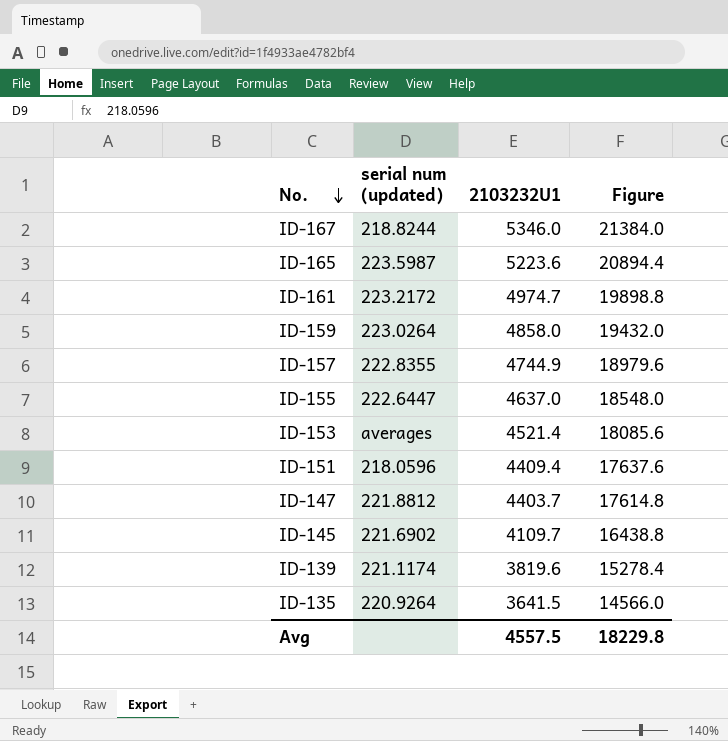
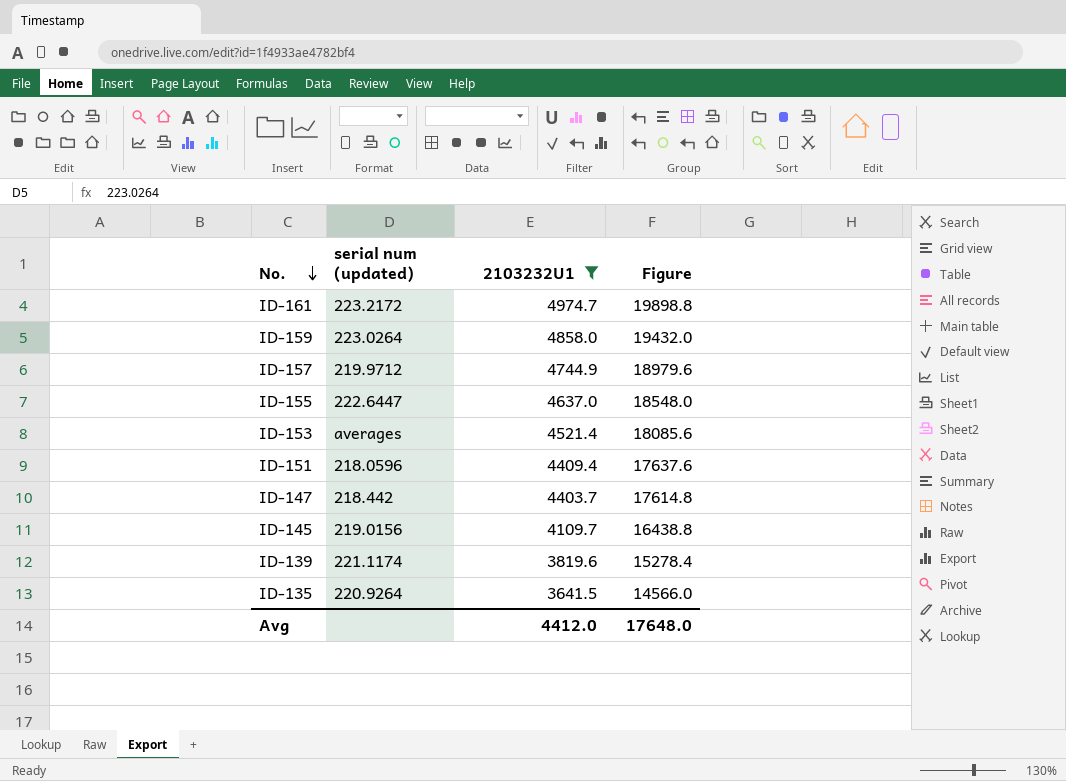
filter: none -> 2103232U1 <= 4974.7
ID-157 | serial num (updated): 222.8355 -> 219.9712
ID-147 | serial num (updated): 221.8812 -> 218.442
ID-145 | serial num (updated): 221.6902 -> 219.0156
Avg | 2103232U1: 4557.5 -> 4412.0
Avg | Figure: 18229.8 -> 17648.0

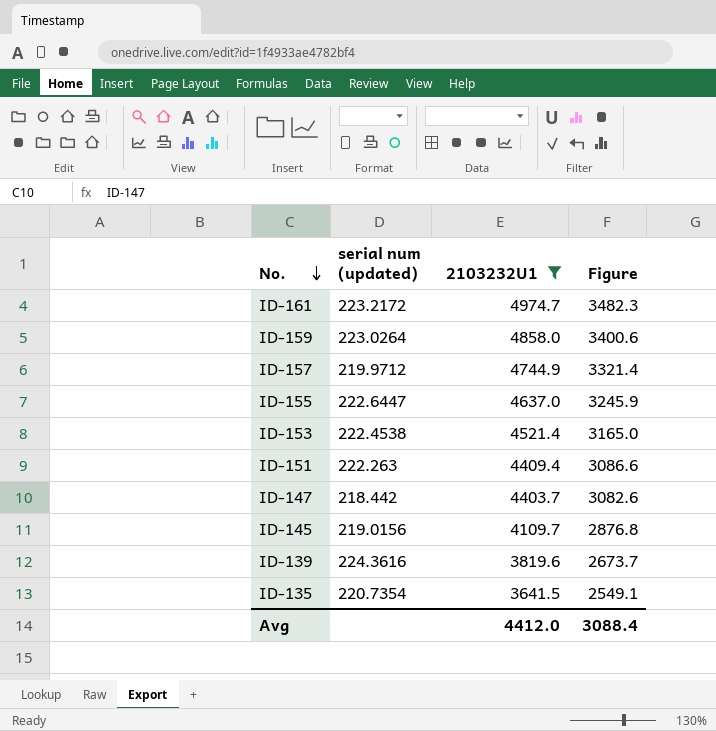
column Figure | formula: [2103232U1] * 4 -> [2103232U1] * 0.7
ID-153 | serial num (updated): averages -> 222.4538
ID-151 | serial num (updated): 218.0596 -> 222.263
ID-139 | serial num (updated): 221.1174 -> 224.3616
ID-135 | serial num (updated): 220.9264 -> 220.7354
Avg | Figure: 17648.0 -> 3088.4

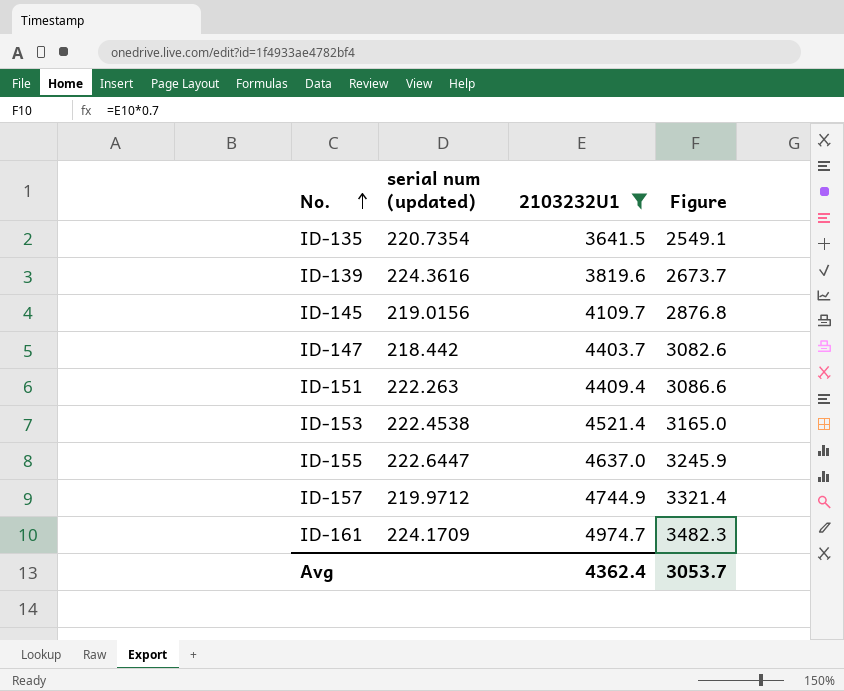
row order: No. descending -> No. ascending
row ID-159: 223.0264 | 4858.0 | 3400.6 -> none
ID-161 | serial num (updated): 223.2172 -> 224.1709
Avg | 2103232U1: 4412.0 -> 4362.4
Avg | Figure: 3088.4 -> 3053.7

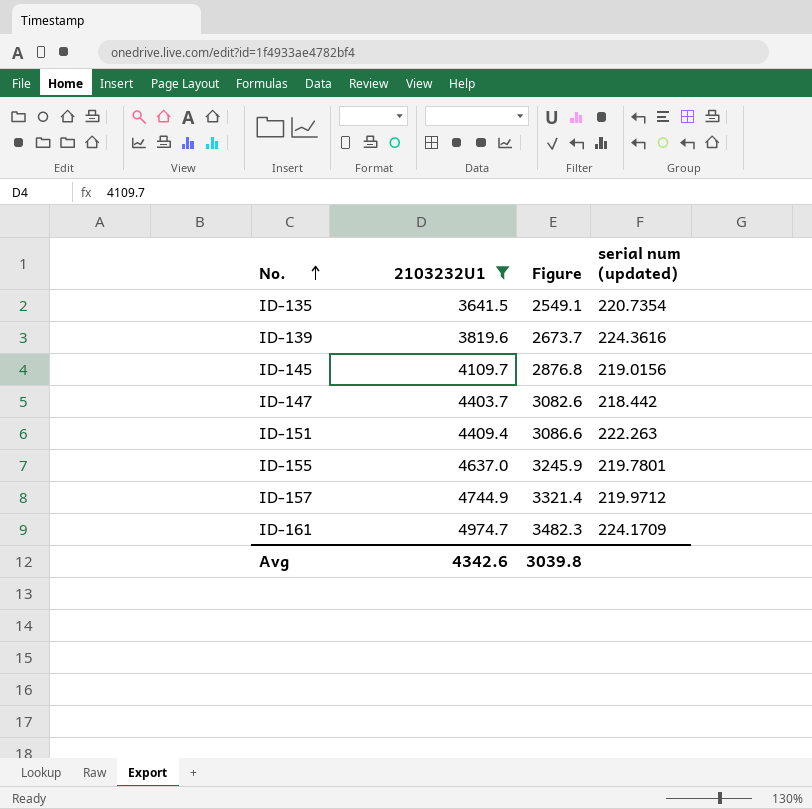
column serial num (updated) | position: 2 -> 4
row ID-153: 222.4538 | 4521.4 | 3165.0 -> none
ID-155 | serial num (updated): 222.6447 -> 219.7801
Avg | 2103232U1: 4362.4 -> 4342.6
Avg | Figure: 3053.7 -> 3039.8

